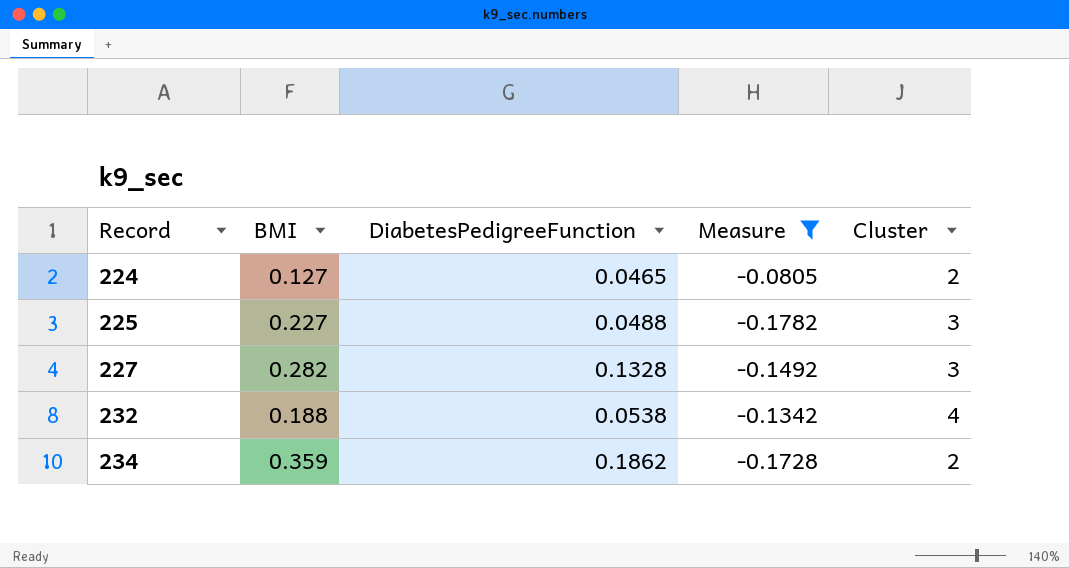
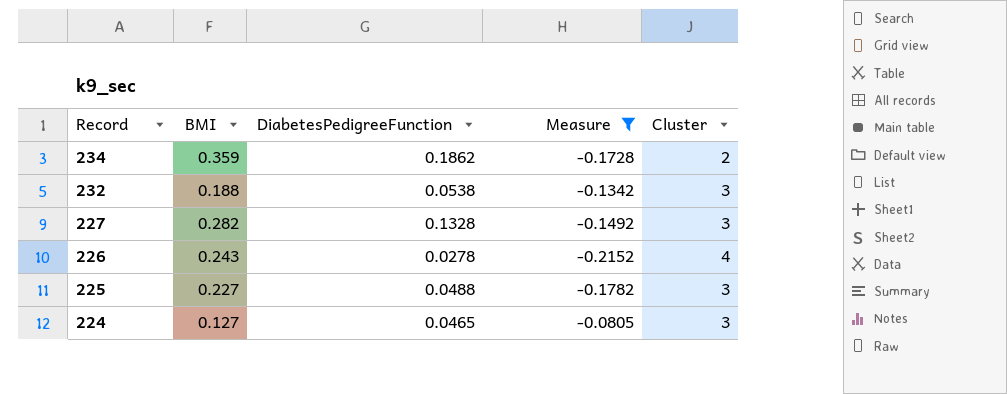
row order: Record ascending -> Record descending
232 | Cluster: 4 -> 3
row 226: none -> 0.243 | 0.0278 | -0.2152 | 4
224 | Cluster: 2 -> 3

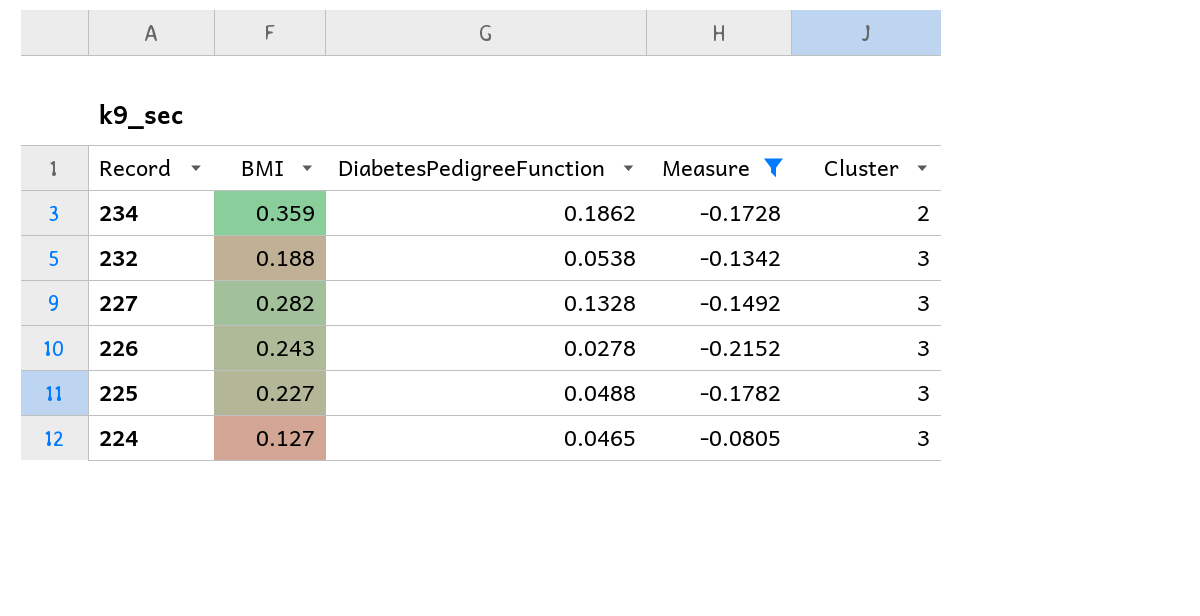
226 | Cluster: 4 -> 3

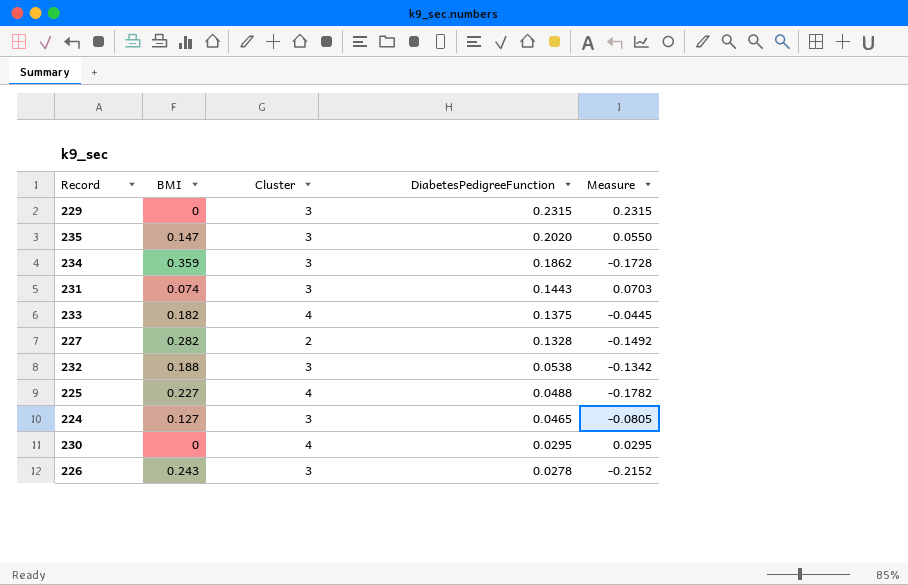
filter: Measure <= -0.0805 -> none
row order: Record descending -> DiabetesPedigreeFunction descending
column Cluster | position: 5 -> 3
234 | Cluster: 2 -> 3
227 | Cluster: 3 -> 2
225 | Cluster: 3 -> 4

